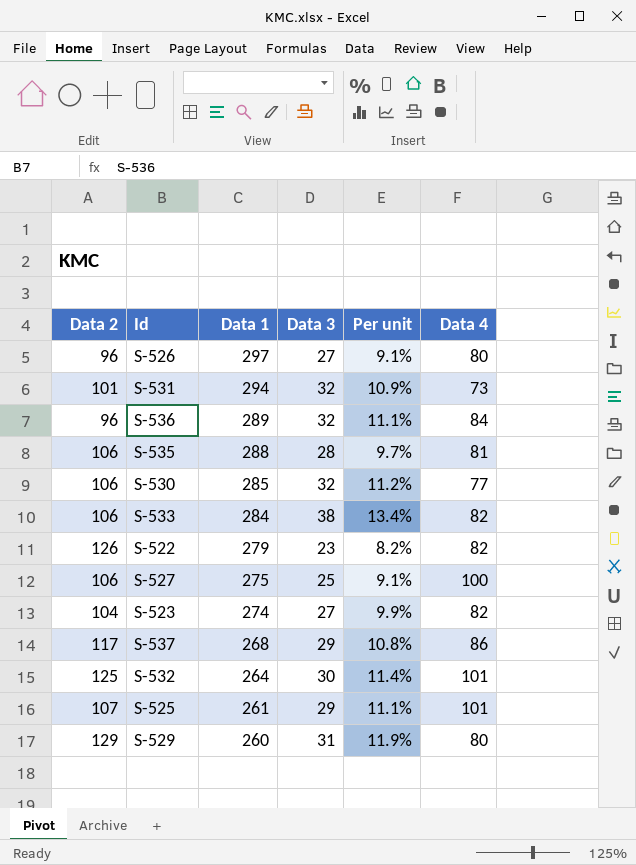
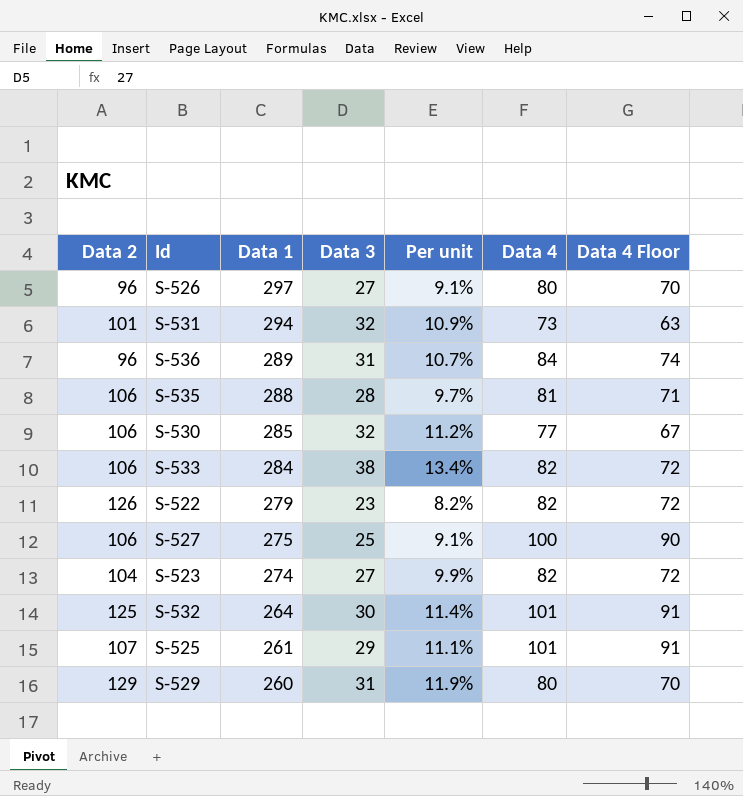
column Data 4 Floor | formula: none -> [Data 4] - 10
row S-537: 117 | 268 | 29 | 10.8% | 86 -> none
S-536 | Data 3: 32 -> 31
S-536 | Per unit: 11.1% -> 10.7%

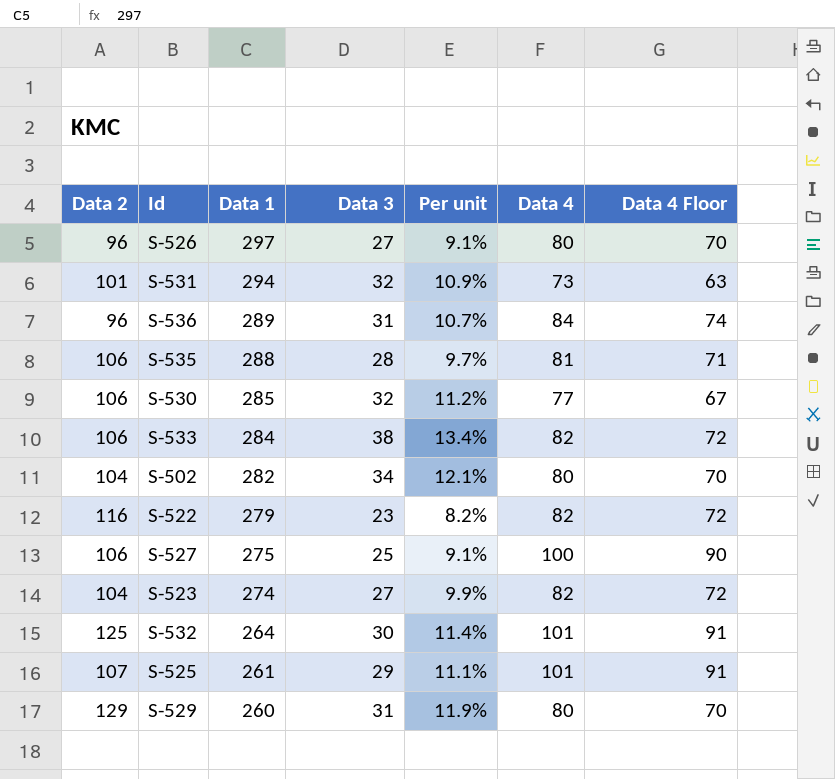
row S-502: none -> 104 | 282 | 34 | 12.1% | 80 | 70
S-522 | Data 2: 126 -> 116

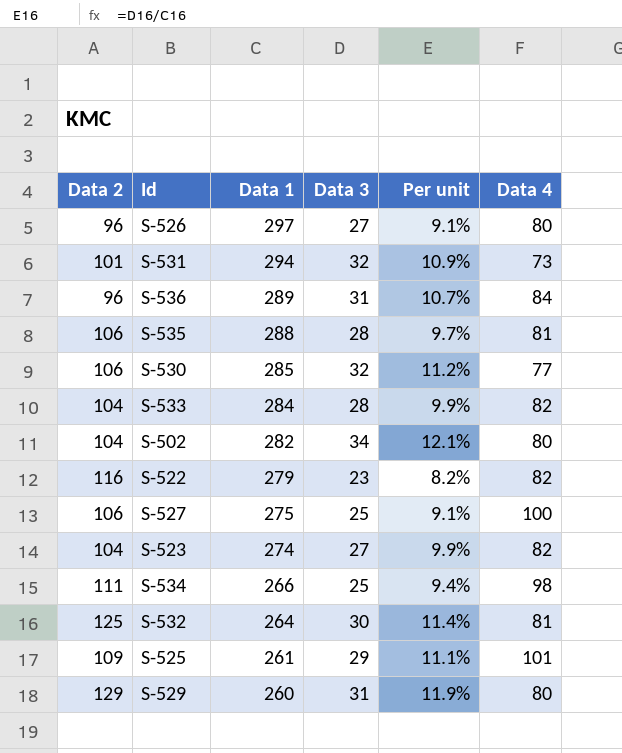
column Data 4 Floor | formula: [Data 4] - 10 -> none
S-533 | Data 2: 106 -> 104
S-533 | Data 3: 38 -> 28
S-533 | Per unit: 13.4% -> 9.9%
row S-534: none -> 111 | 266 | 25 | 9.4% | 98
S-532 | Data 4: 101 -> 81
S-525 | Data 2: 107 -> 109

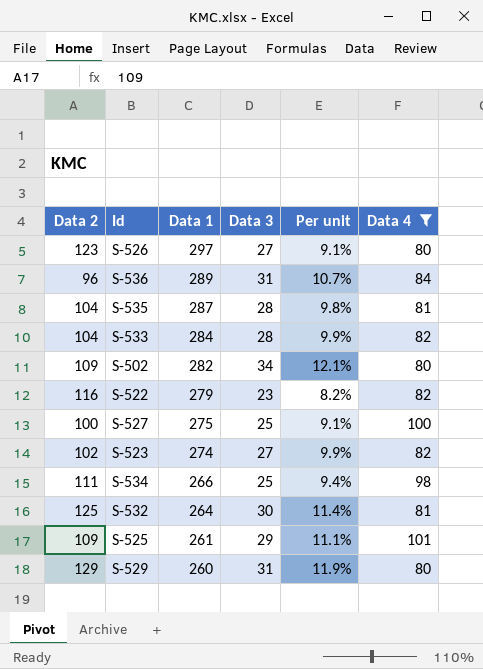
filter: none -> Data 4 >= 80
S-526 | Data 2: 96 -> 123
S-535 | Data 2: 106 -> 104
S-535 | Data 1: 288 -> 287
S-535 | Per unit: 9.7% -> 9.8%
S-502 | Data 2: 104 -> 109
S-527 | Data 2: 106 -> 100
S-523 | Data 2: 104 -> 102

